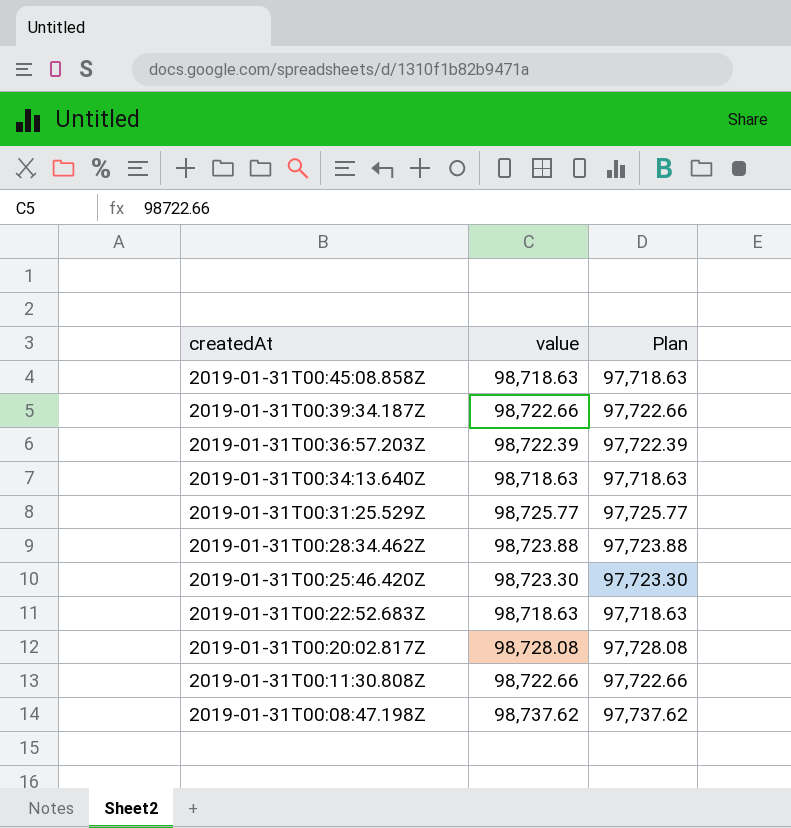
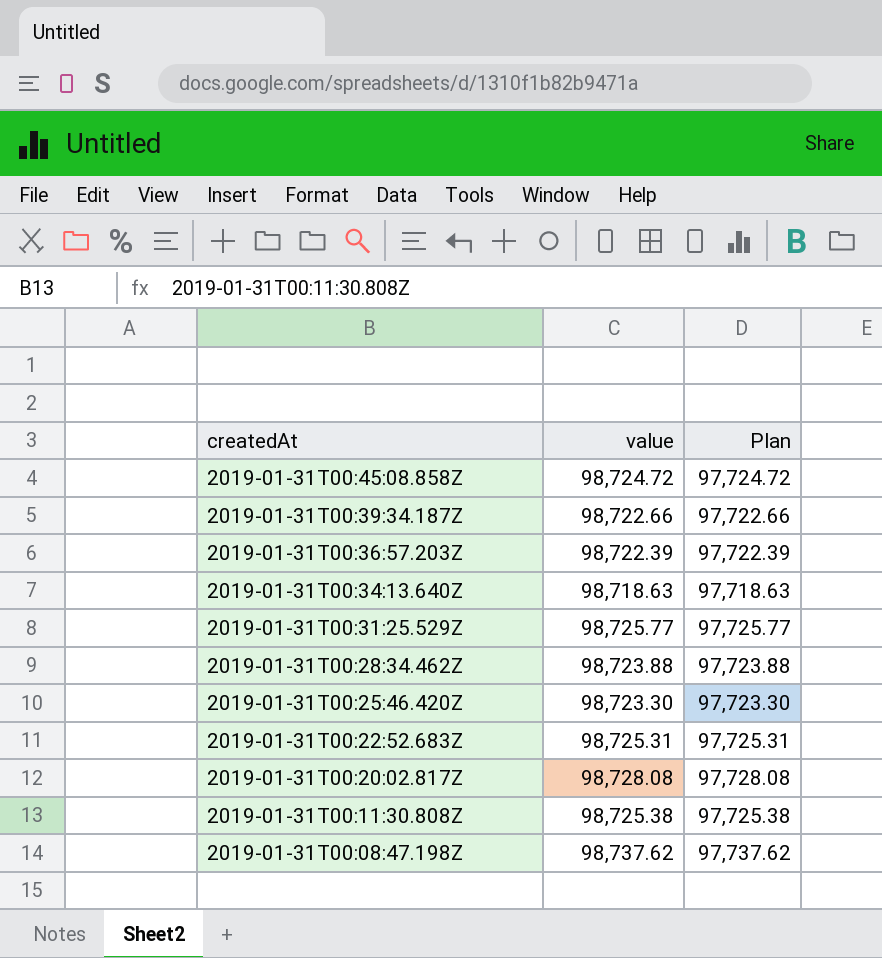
2019-01-31T00:45:08.858Z | value: 98,718.63 -> 98,724.72
2019-01-31T00:45:08.858Z | Plan: 97,718.63 -> 97,724.72
2019-01-31T00:22:52.683Z | value: 98,718.63 -> 98,725.31
2019-01-31T00:22:52.683Z | Plan: 97,718.63 -> 97,725.31
2019-01-31T00:11:30.808Z | value: 98,722.66 -> 98,725.38
2019-01-31T00:11:30.808Z | Plan: 97,722.66 -> 97,725.38

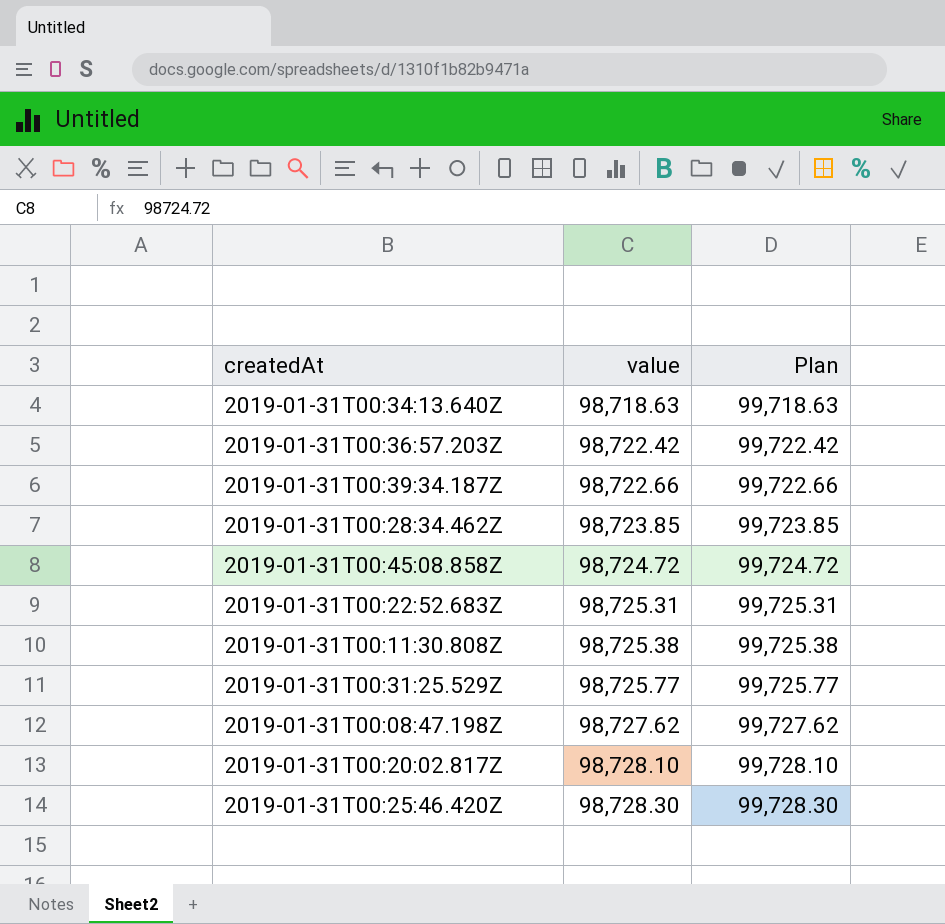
row order: createdAt descending -> value ascending
column Plan | formula: [value] - 1000 -> [value] + 1000
2019-01-31T00:36:57.203Z | value: 98,722.39 -> 98,722.42
2019-01-31T00:28:34.462Z | value: 98,723.88 -> 98,723.85
2019-01-31T00:08:47.198Z | value: 98,737.62 -> 98,727.62
2019-01-31T00:20:02.817Z | value: 98,728.08 -> 98,728.10
2019-01-31T00:25:46.420Z | value: 98,723.30 -> 98,728.30

